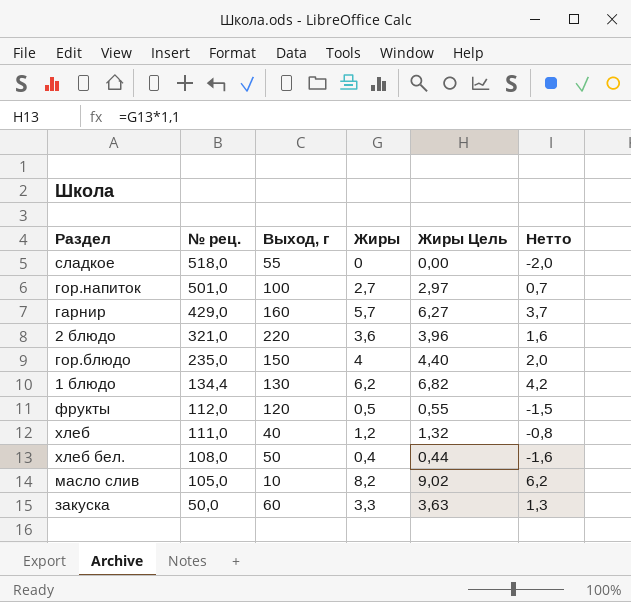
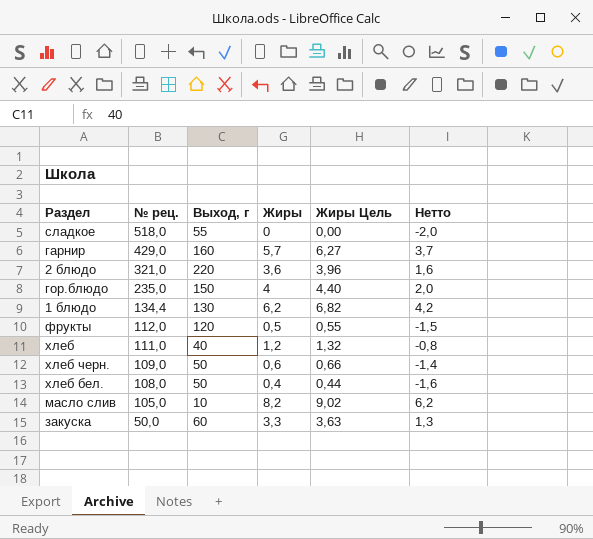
row гор.напиток: 501,0 | 100 | 2,7 | 2,97 | 0,7 -> none
row хлеб черн.: none -> 109,0 | 50 | 0,6 | 0,66 | -1,4

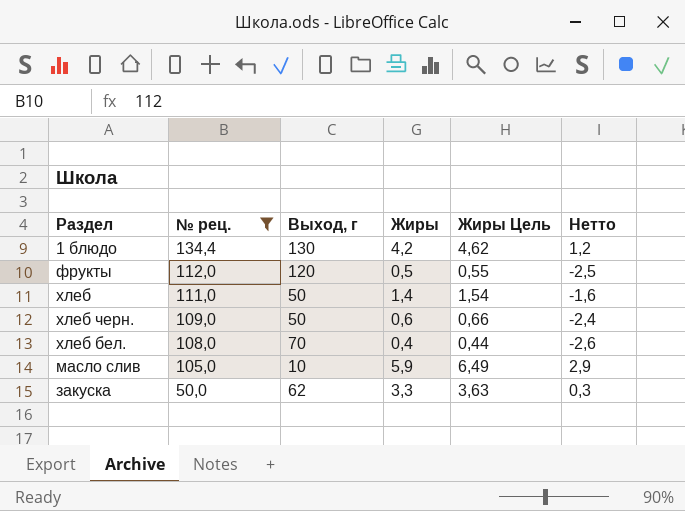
filter: none -> № рец. <= 134,4
column Нетто | formula: [Жиры] - 2 -> [Жиры] - 3
1 блюдо | Жиры: 6,2 -> 4,2
1 блюдо | Жиры Цель: 6,82 -> 4,62
хлеб | Выход, г: 40 -> 50
хлеб | Жиры: 1,2 -> 1,4
хлеб | Жиры Цель: 1,32 -> 1,54
хлеб бел. | Выход, г: 50 -> 70
масло слив | Жиры: 8,2 -> 5,9
масло слив | Жиры Цель: 9,02 -> 6,49
закуска | Выход, г: 60 -> 62

